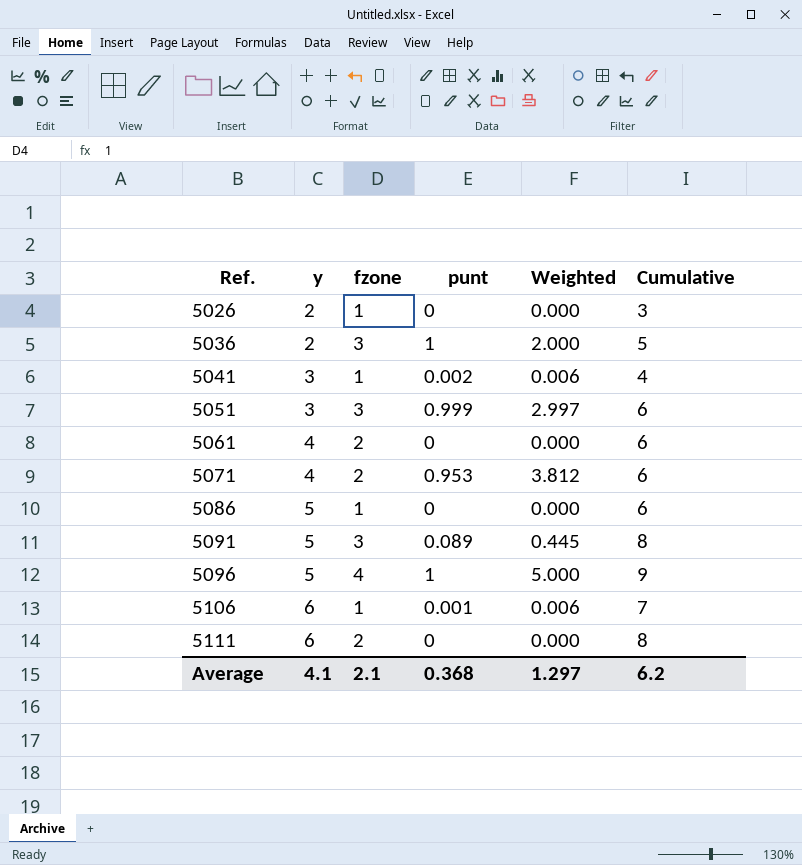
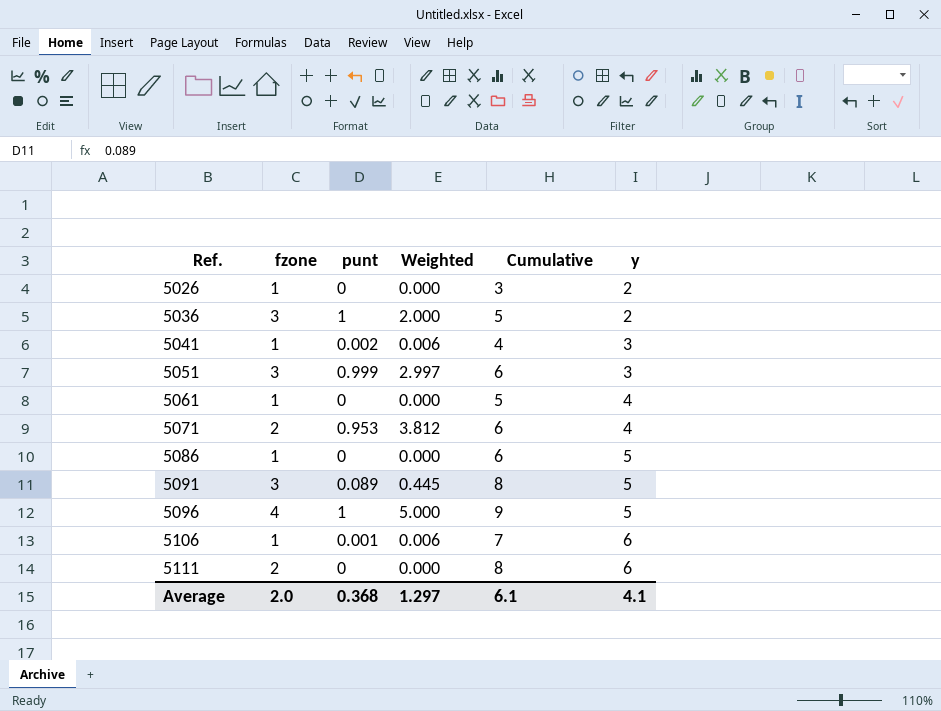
column y | position: 2 -> 6
5061 | fzone: 2 -> 1
5061 | Cumulative: 6 -> 5
Average | fzone: 2.1 -> 2.0
Average | Cumulative: 6.2 -> 6.1

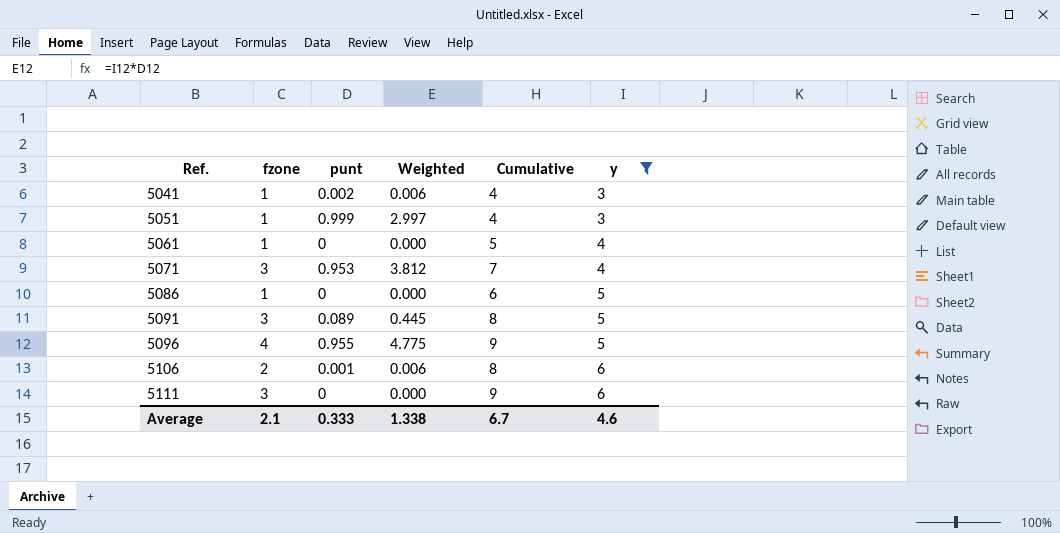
filter: none -> y != 2
5051 | fzone: 3 -> 1
5051 | Cumulative: 6 -> 4
5071 | fzone: 2 -> 3
5071 | Cumulative: 6 -> 7
5096 | punt: 1 -> 0.955
5096 | Weighted: 5.000 -> 4.775
5106 | fzone: 1 -> 2
5106 | Cumulative: 7 -> 8
5111 | fzone: 2 -> 3
5111 | Cumulative: 8 -> 9
Average | fzone: 2.0 -> 2.1
Average | punt: 0.368 -> 0.333
Average | Weighted: 1.297 -> 1.338
Average | Cumulative: 6.1 -> 6.7
Average | y: 4.1 -> 4.6

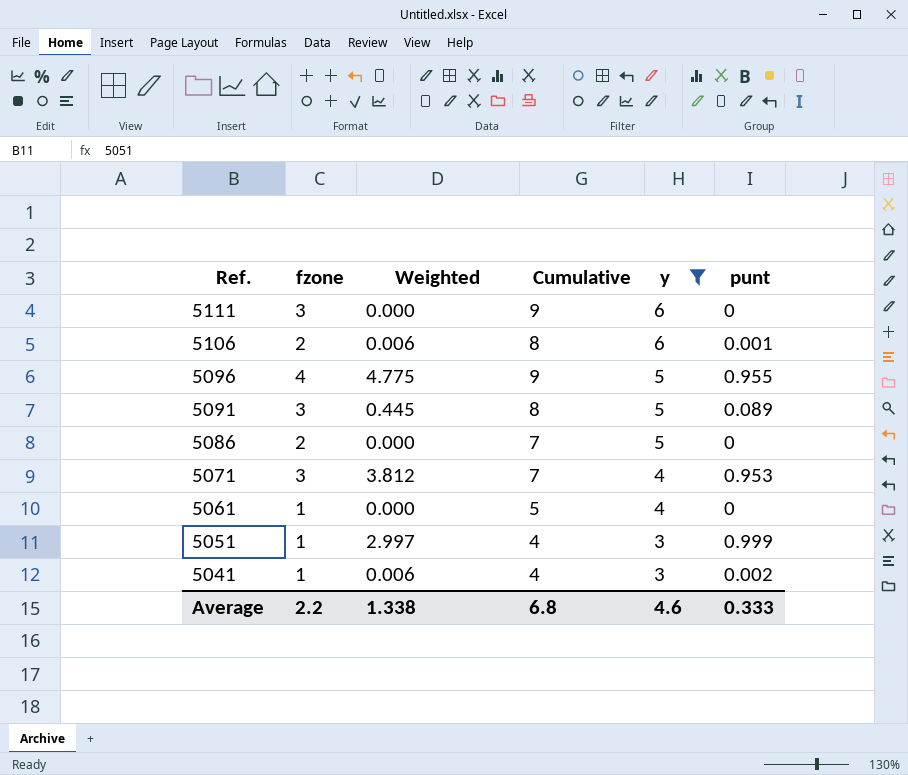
row order: Ref. ascending -> Ref. descending
column punt | position: 3 -> 6
5086 | fzone: 1 -> 2
5086 | Cumulative: 6 -> 7
Average | fzone: 2.1 -> 2.2
Average | Cumulative: 6.7 -> 6.8

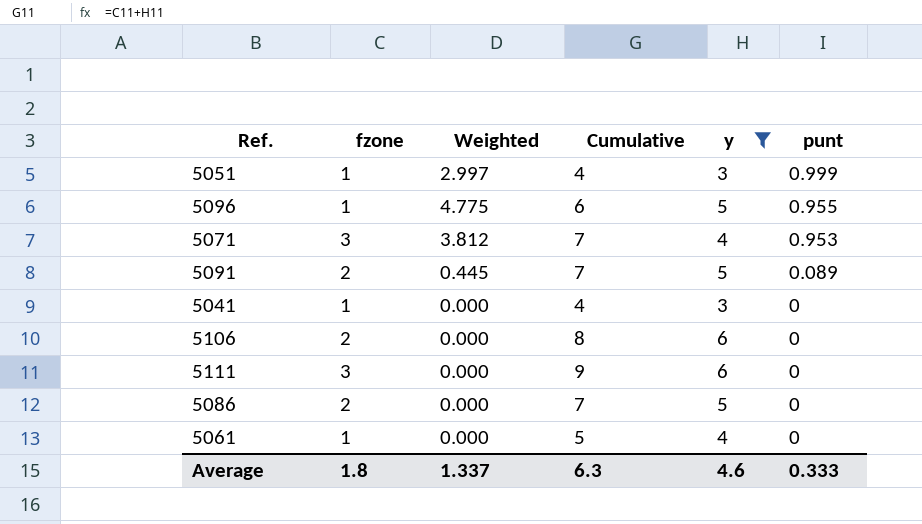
row order: Ref. descending -> punt descending
5096 | fzone: 4 -> 1
5096 | Cumulative: 9 -> 6
5091 | fzone: 3 -> 2
5091 | Cumulative: 8 -> 7
5041 | Weighted: 0.006 -> 0.000
5041 | punt: 0.002 -> 0
5106 | Weighted: 0.006 -> 0.000
5106 | punt: 0.001 -> 0
Average | fzone: 2.2 -> 1.8
Average | Weighted: 1.338 -> 1.337
Average | Cumulative: 6.8 -> 6.3

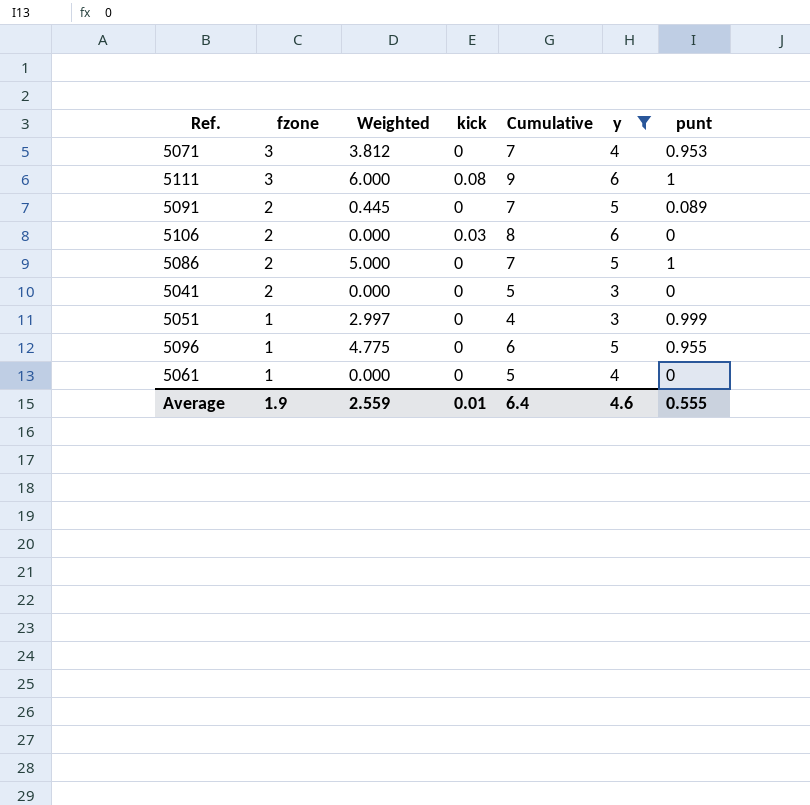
row order: punt descending -> fzone descending
column kick | position: none -> 4
5111 | Weighted: 0.000 -> 6.000
5111 | punt: 0 -> 1
5086 | Weighted: 0.000 -> 5.000
5086 | punt: 0 -> 1
5041 | fzone: 1 -> 2
5041 | Cumulative: 4 -> 5
Average | fzone: 1.8 -> 1.9
Average | Weighted: 1.337 -> 2.559
Average | Cumulative: 6.3 -> 6.4
Average | punt: 0.333 -> 0.555

